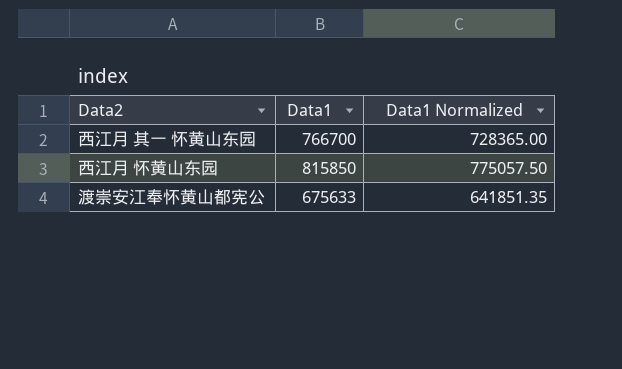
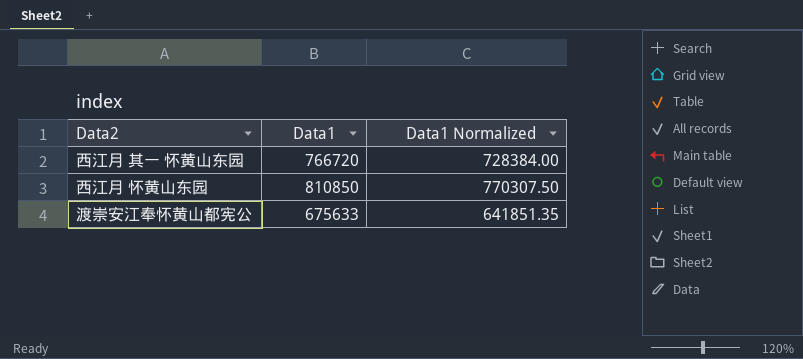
西江月 其一 怀黄山东园 | Data1: 766700 -> 766720
西江月 其一 怀黄山东园 | Data1 Normalized: 728365.00 -> 728384.00
西江月 怀黄山东园 | Data1: 815850 -> 810850
西江月 怀黄山东园 | Data1 Normalized: 775057.50 -> 770307.50

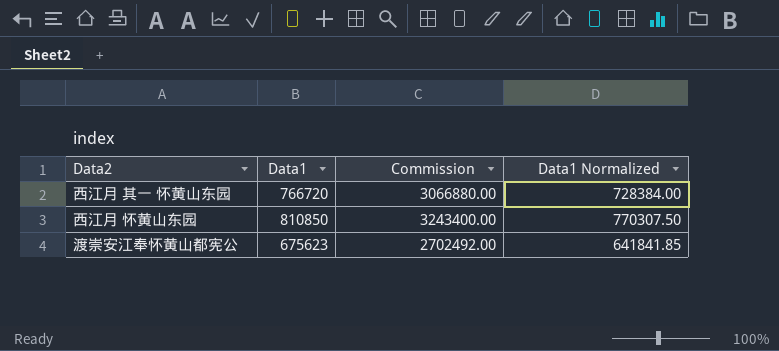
column Commission | formula: none -> [Data1] * 4
渡崇安江奉怀黄山都宪公 | Data1: 675633 -> 675623
渡崇安江奉怀黄山都宪公 | Data1 Normalized: 641851.35 -> 641841.85

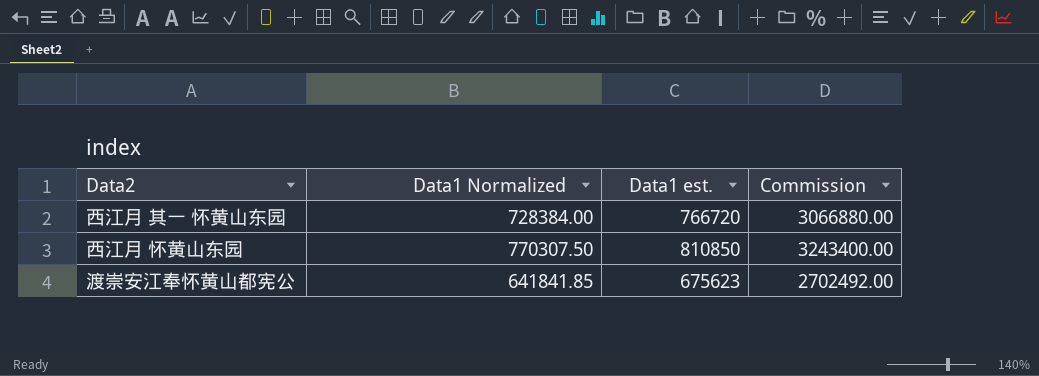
column Data1 Normalized | position: 4 -> 2
column name: Data1 -> Data1 est.

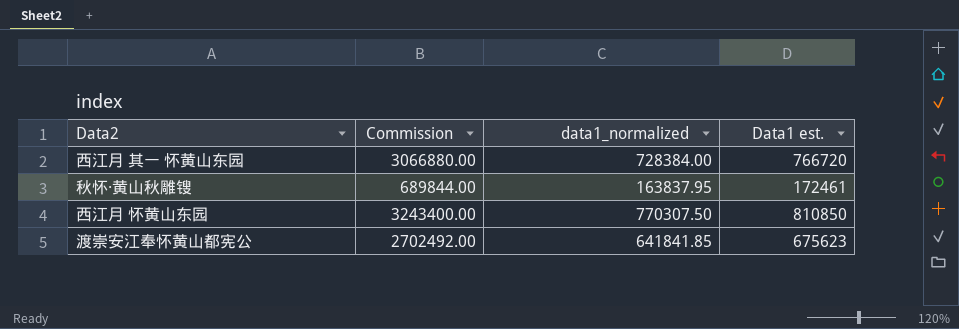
column Commission | position: 4 -> 2
column name: Data1 Normalized -> data1_normalized
row 秋怀·黄山秋雕锼: none -> 689844.00 | 163837.95 | 172461

